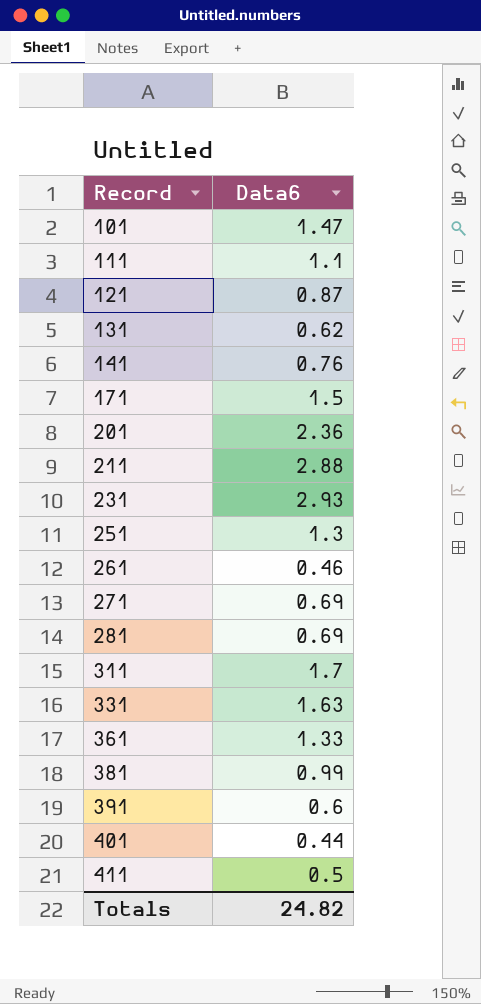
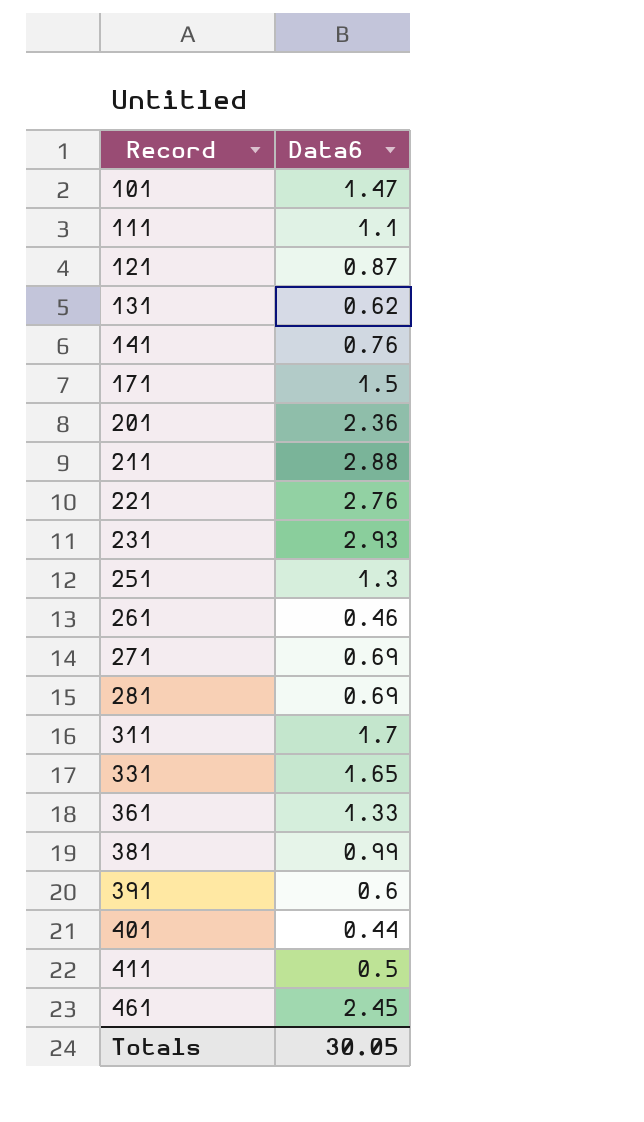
row 221: none -> 2.76
331 | Data6: 1.63 -> 1.65
row 461: none -> 2.45
Totals | Data6: 24.82 -> 30.05

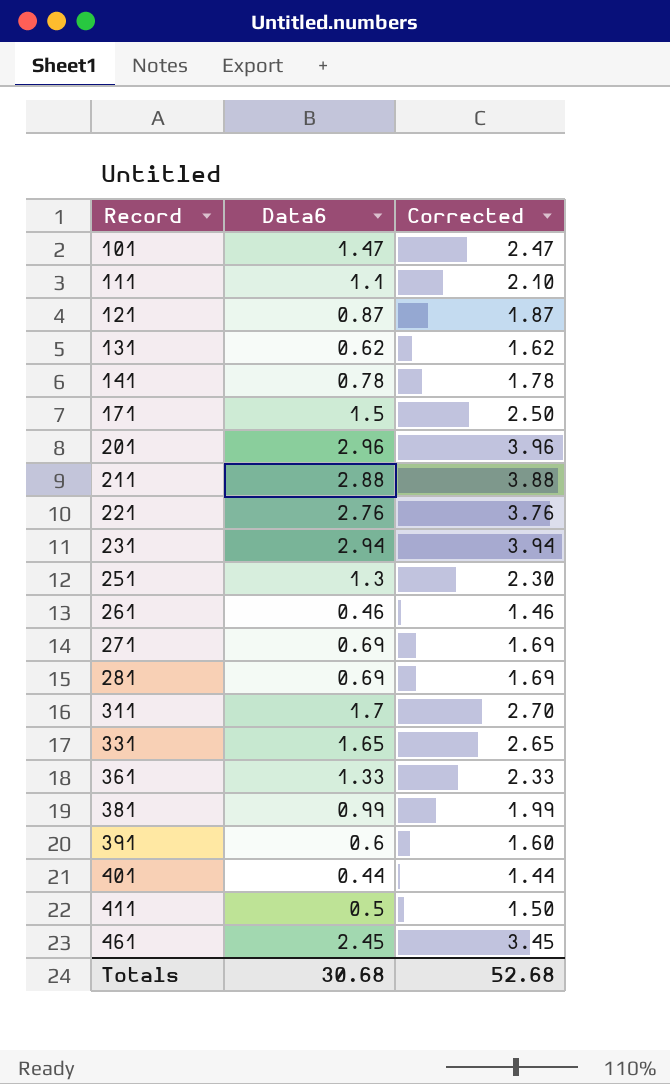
column Corrected | formula: none -> [Data6] + 1
141 | Data6: 0.76 -> 0.78
201 | Data6: 2.36 -> 2.96
231 | Data6: 2.93 -> 2.94
Totals | Data6: 30.05 -> 30.68

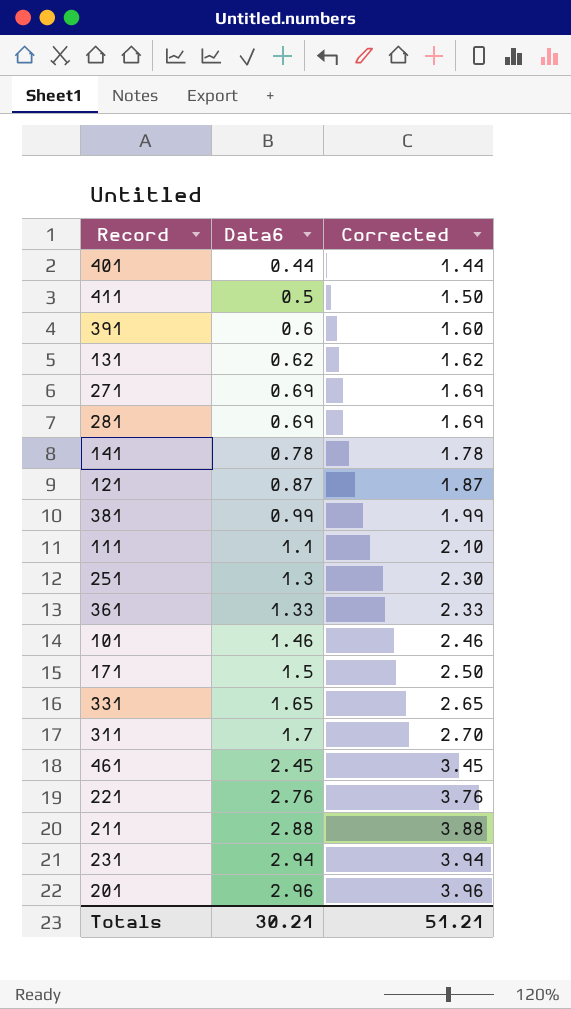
row order: Record ascending -> Data6 ascending
row 261: 0.46 | 1.46 -> none
101 | Data6: 1.47 -> 1.46
101 | Corrected: 2.47 -> 2.46
Totals | Data6: 30.68 -> 30.21
Totals | Corrected: 52.68 -> 51.21

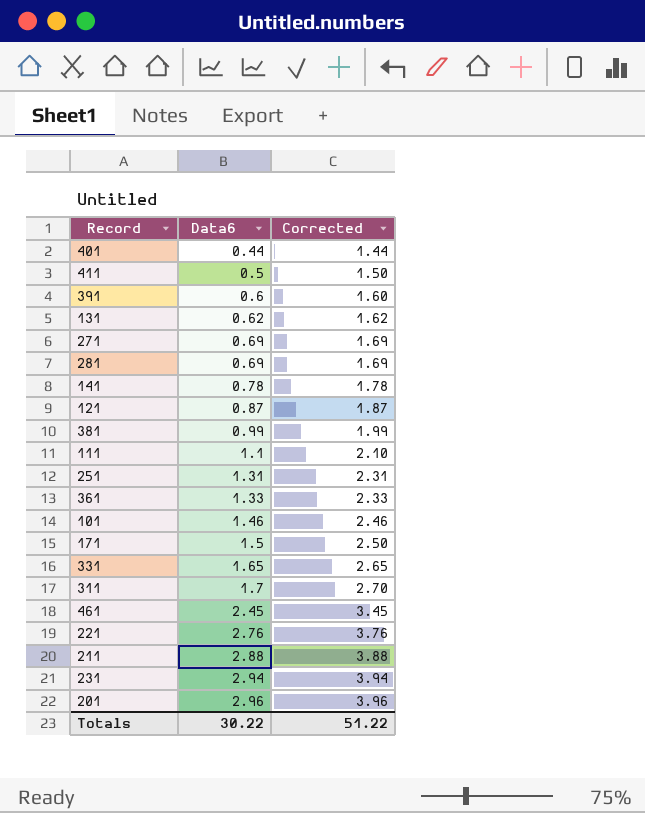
251 | Data6: 1.3 -> 1.31
251 | Corrected: 2.30 -> 2.31
Totals | Data6: 30.21 -> 30.22
Totals | Corrected: 51.21 -> 51.22

